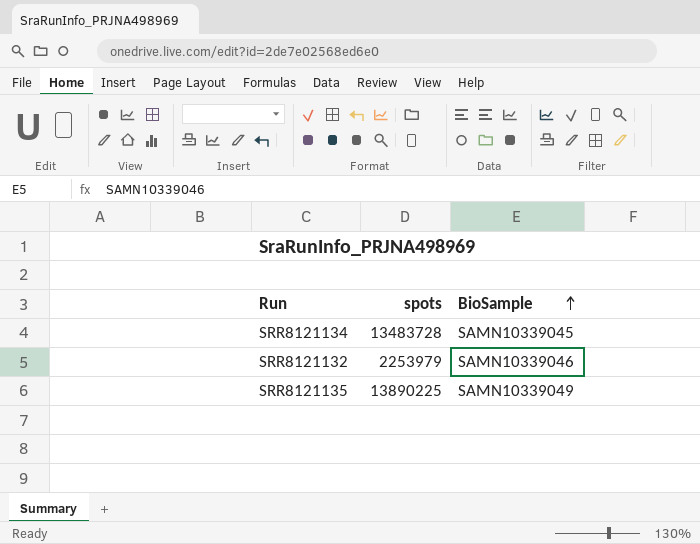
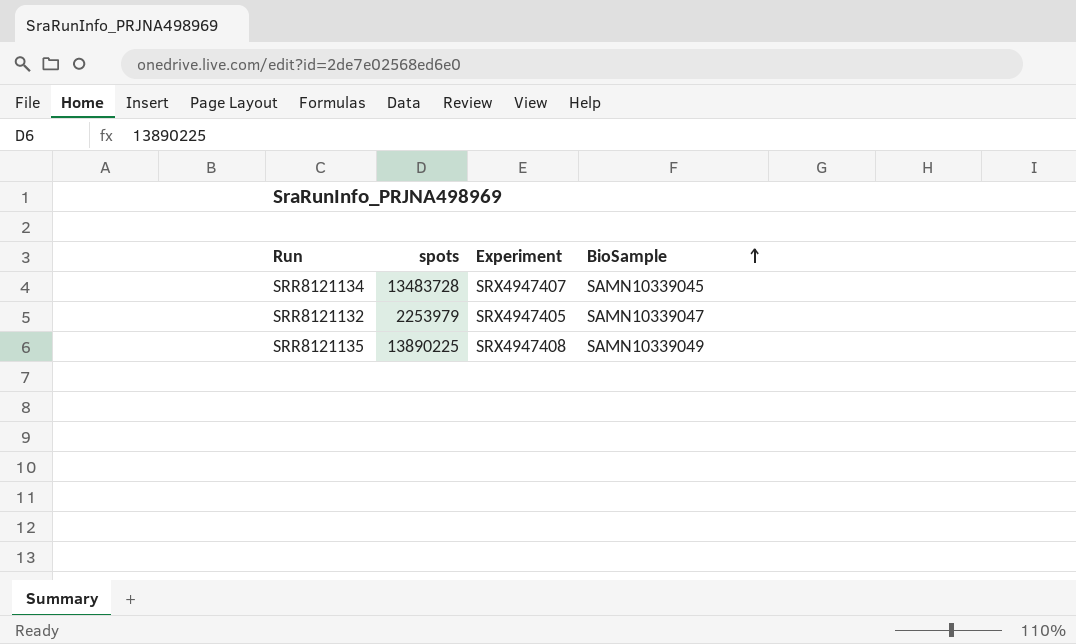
column Experiment | position: none -> 3
SRR8121132 | BioSample: SAMN10339046 -> SAMN10339047

